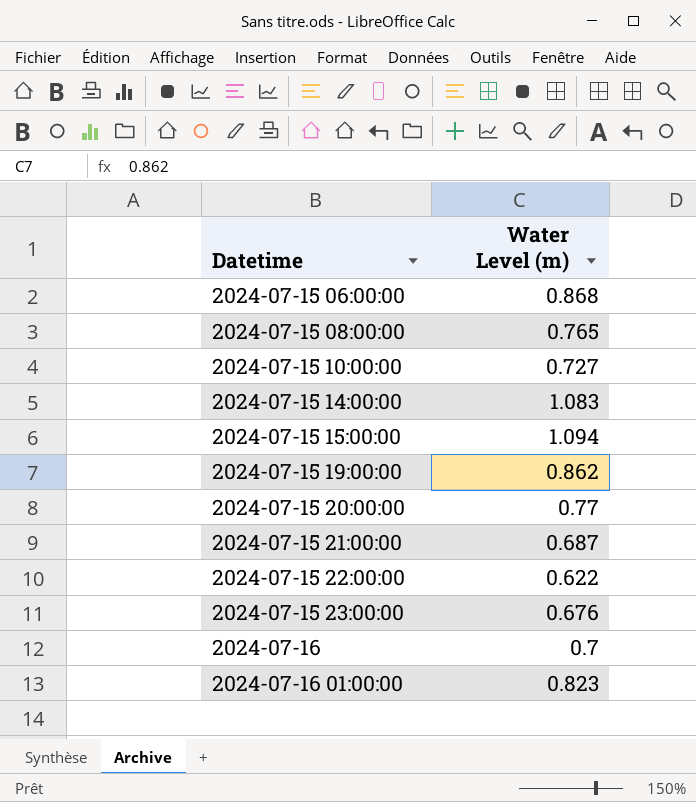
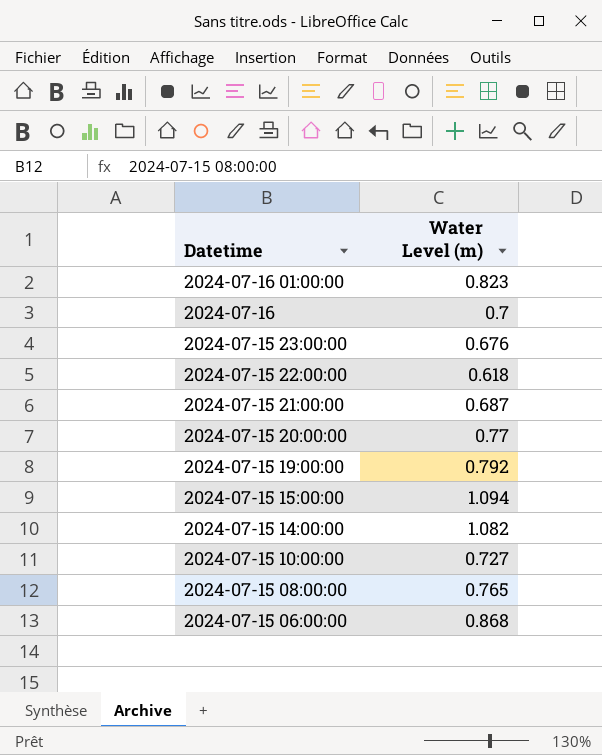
row order: Datetime ascending -> Datetime descending
2024-07-15 22:00:00 | Water Level (m): 0.622 -> 0.618
2024-07-15 19:00:00 | Water Level (m): 0.862 -> 0.792
2024-07-15 14:00:00 | Water Level (m): 1.083 -> 1.082

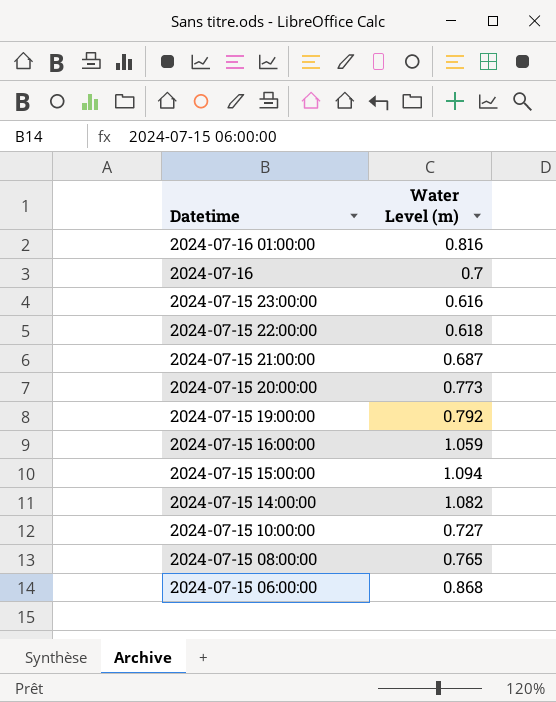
2024-07-16 01:00:00 | Water Level (m): 0.823 -> 0.816
2024-07-15 23:00:00 | Water Level (m): 0.676 -> 0.616
2024-07-15 20:00:00 | Water Level (m): 0.77 -> 0.773
row 2024-07-15 16:00:00: none -> 1.059

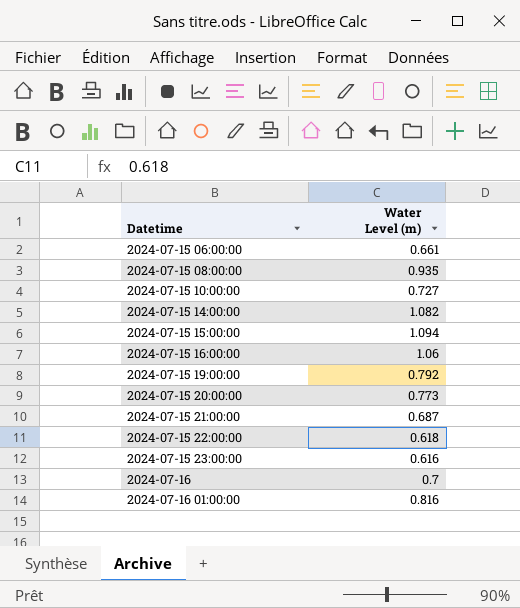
row order: Datetime descending -> Datetime ascending
2024-07-15 06:00:00 | Water Level (m): 0.868 -> 0.661
2024-07-15 08:00:00 | Water Level (m): 0.765 -> 0.935
2024-07-15 16:00:00 | Water Level (m): 1.059 -> 1.06

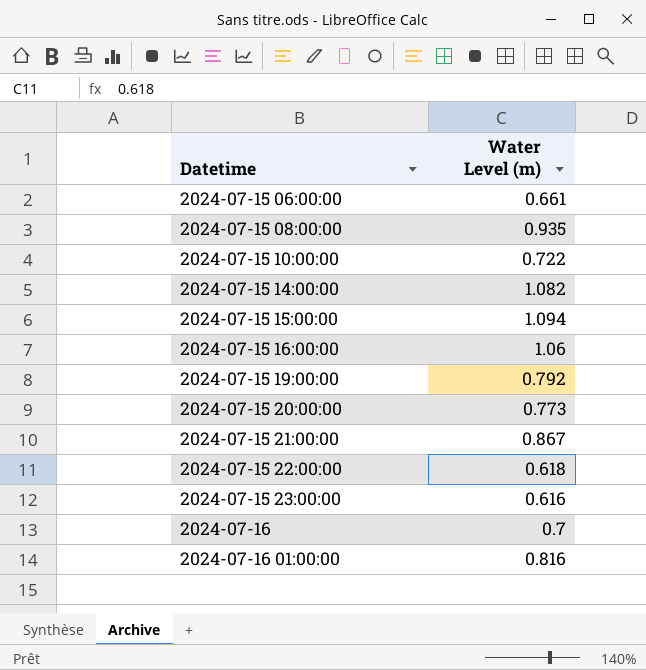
2024-07-15 10:00:00 | Water Level (m): 0.727 -> 0.722
2024-07-15 21:00:00 | Water Level (m): 0.687 -> 0.867

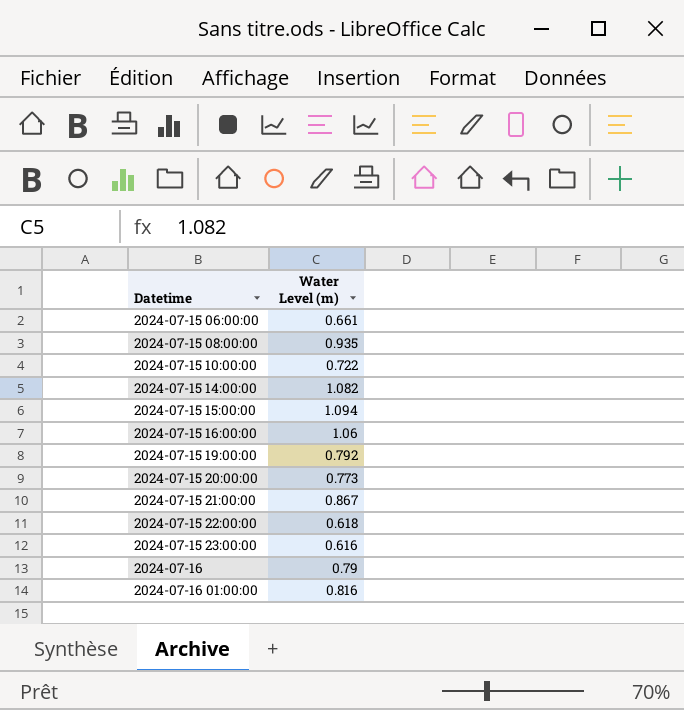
2024-07-16 | Water Level (m): 0.7 -> 0.79

